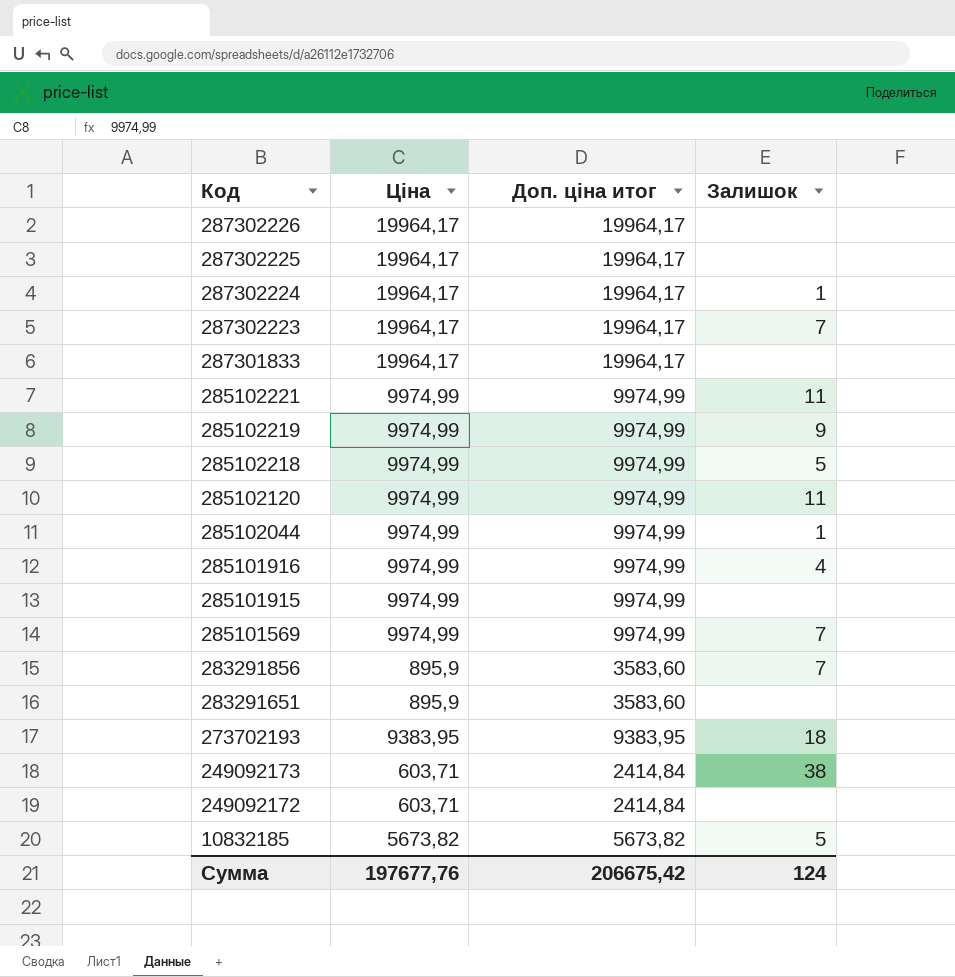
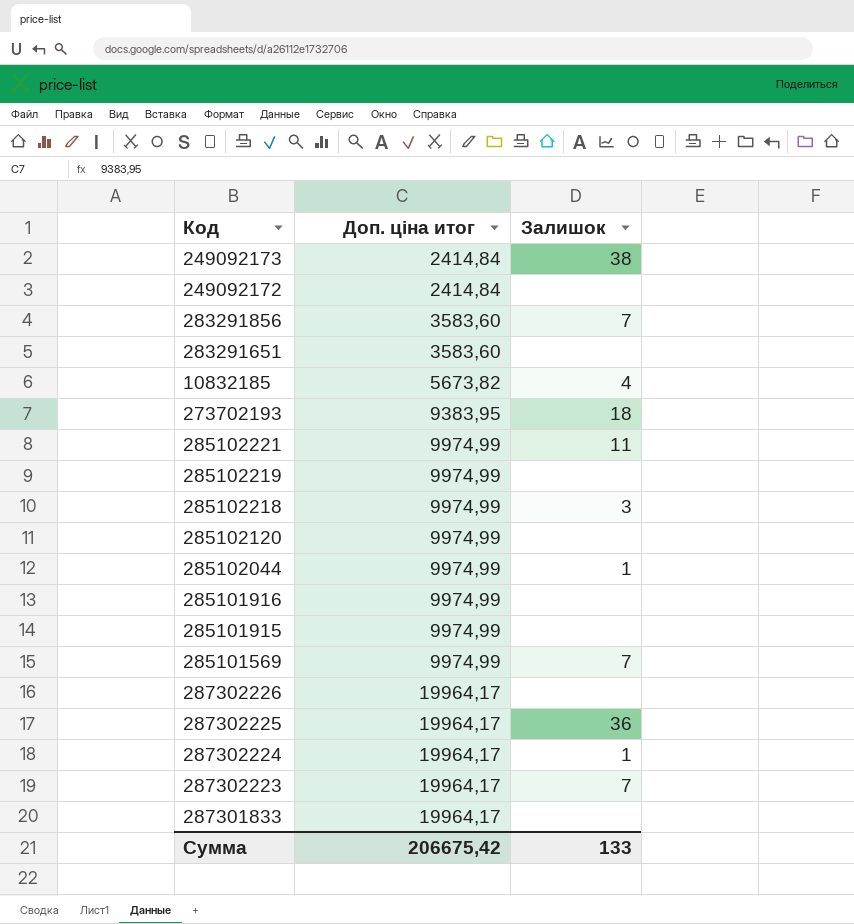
row order: Код descending -> Доп. ціна итог ascending
column Ціна | position: 2 -> none
10832185 | Залишок: 5 -> 4
285102219 | Залишок: 9 -> none
285102218 | Залишок: 5 -> 3
285102120 | Залишок: 11 -> none
285101916 | Залишок: 4 -> none
287302225 | Залишок: none -> 36
Сумма | Залишок: 124 -> 133

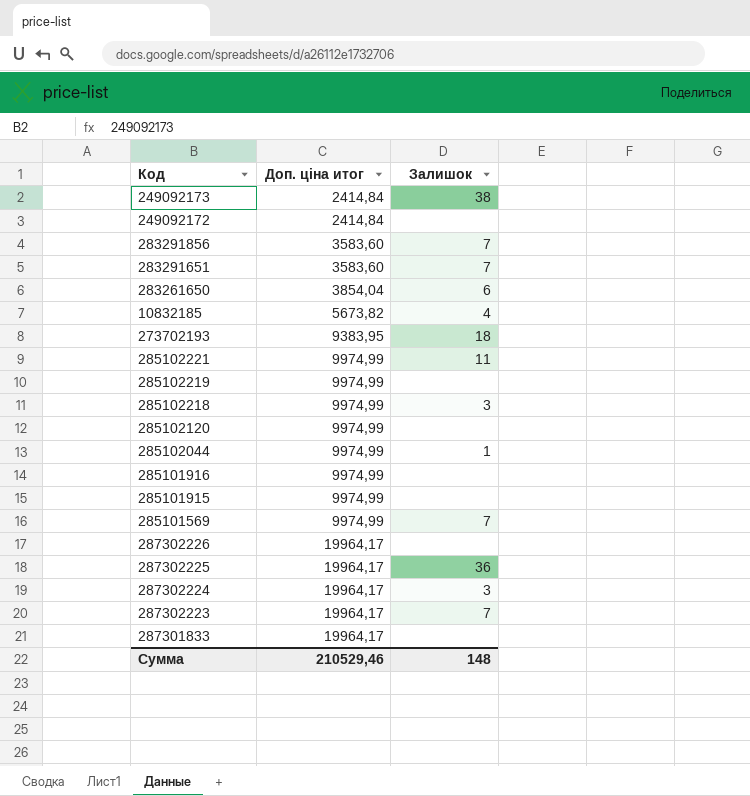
283291651 | Залишок: none -> 7
row 283261650: none -> 3854,04 | 6
287302224 | Залишок: 1 -> 3
Сумма | Доп. ціна итог: 206675,42 -> 210529,46
Сумма | Залишок: 133 -> 148

